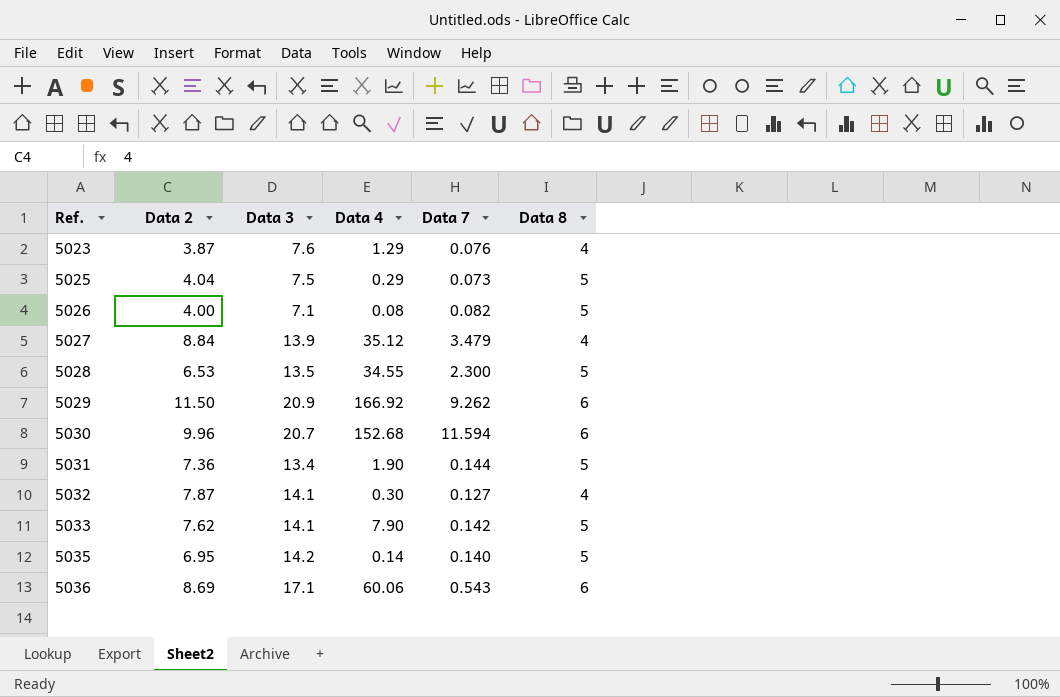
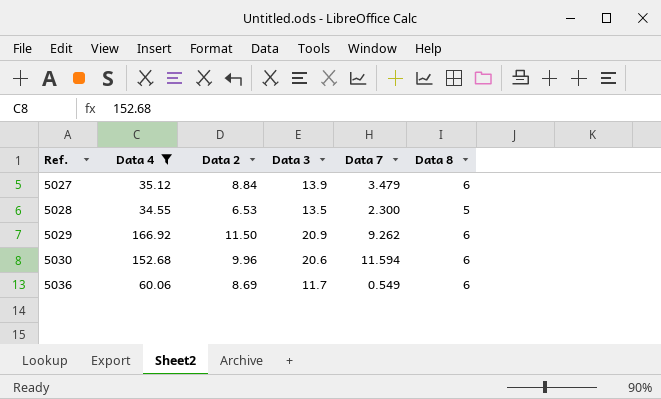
filter: none -> Data 4 >= 34.55
column Data 4 | position: 4 -> 2
5027 | Data 8: 4 -> 6
5030 | Data 3: 20.7 -> 20.6
5036 | Data 3: 17.1 -> 11.7
5036 | Data 7: 0.543 -> 0.549

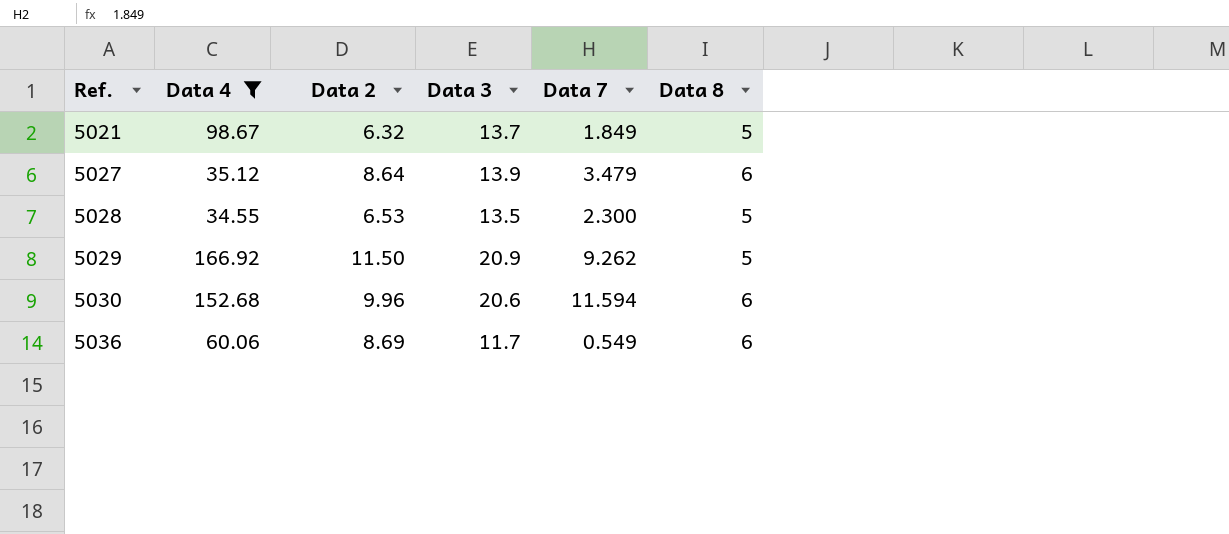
row 5021: none -> 98.67 | 6.32 | 13.7 | 1.849 | 5
5027 | Data 2: 8.84 -> 8.64
5029 | Data 8: 6 -> 5

